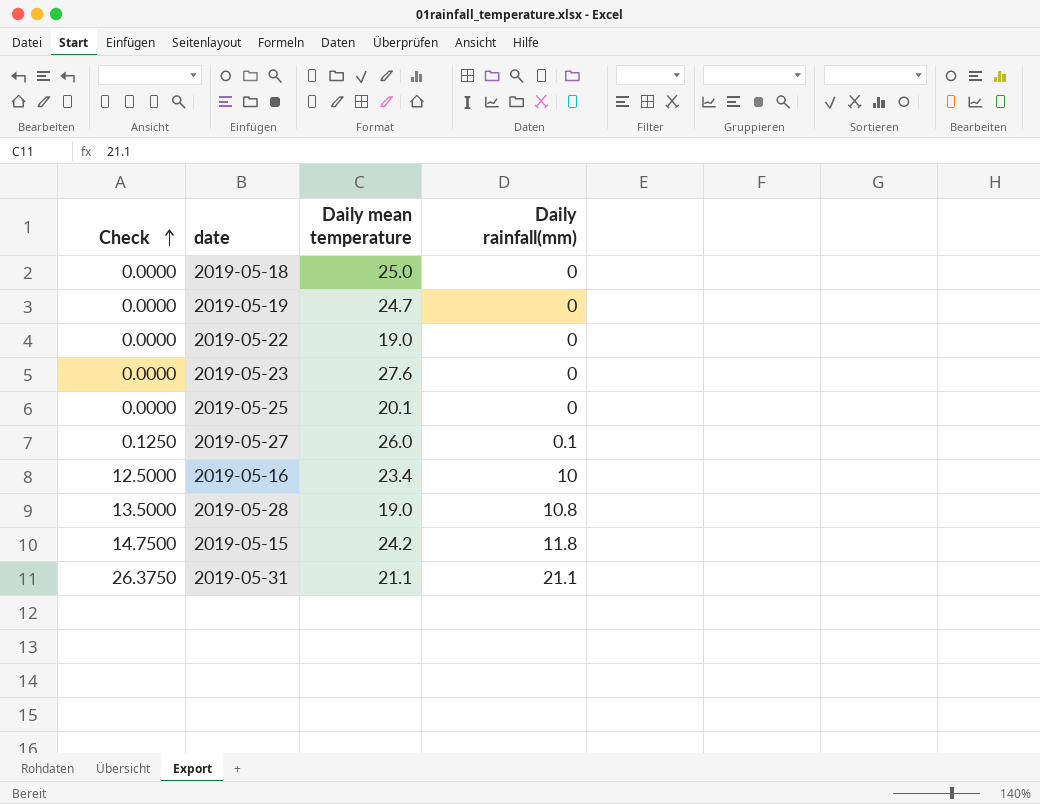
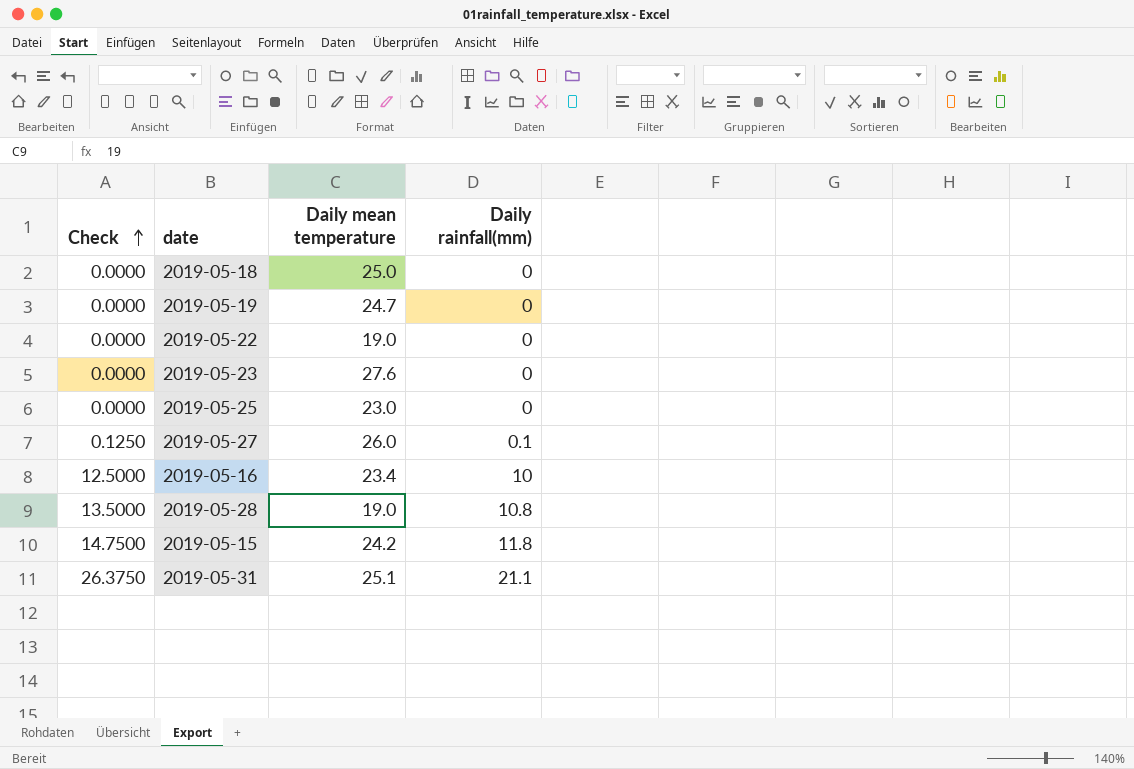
2019-05-25 | Daily mean temperature: 20.1 -> 23.0
2019-05-31 | Daily mean temperature: 21.1 -> 25.1

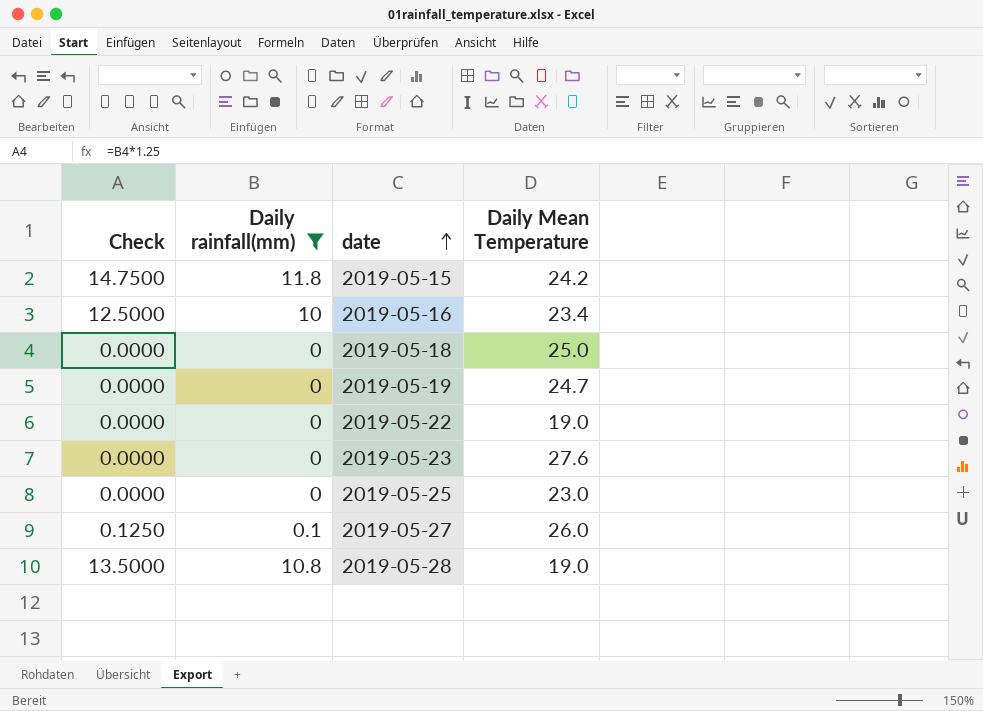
filter: none -> Daily rainfall(mm) != 21.1
row order: Check ascending -> date ascending
column Daily rainfall(mm) | position: 4 -> 2
column name: Daily mean temperature -> Daily Mean Temperature

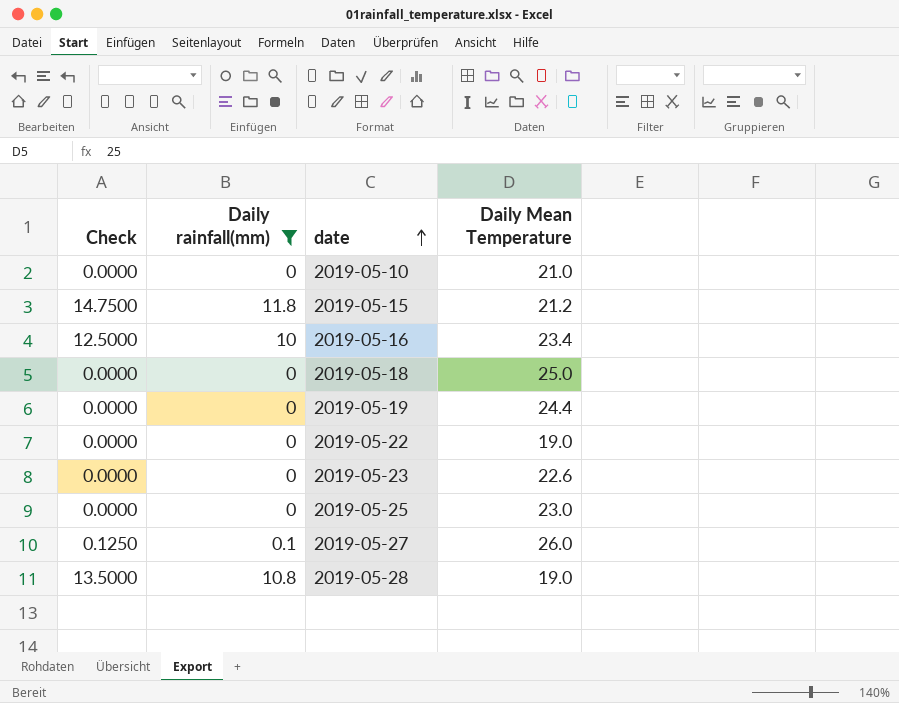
row 2019-05-10: none -> 0.0000 | 0 | 21.0
2019-05-15 | Daily Mean Temperature: 24.2 -> 21.2
2019-05-19 | Daily Mean Temperature: 24.7 -> 24.4
2019-05-23 | Daily Mean Temperature: 27.6 -> 22.6

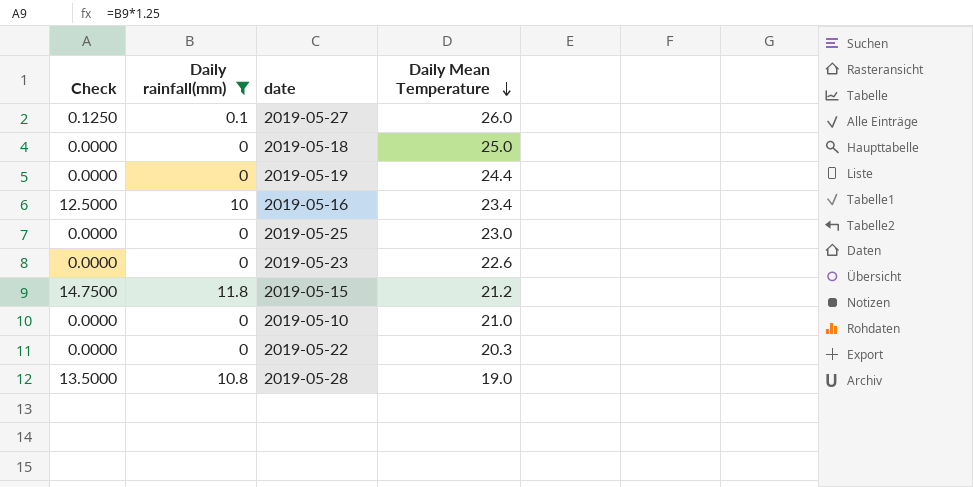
row order: date ascending -> Daily Mean Temperature descending
2019-05-22 | Daily Mean Temperature: 19.0 -> 20.3

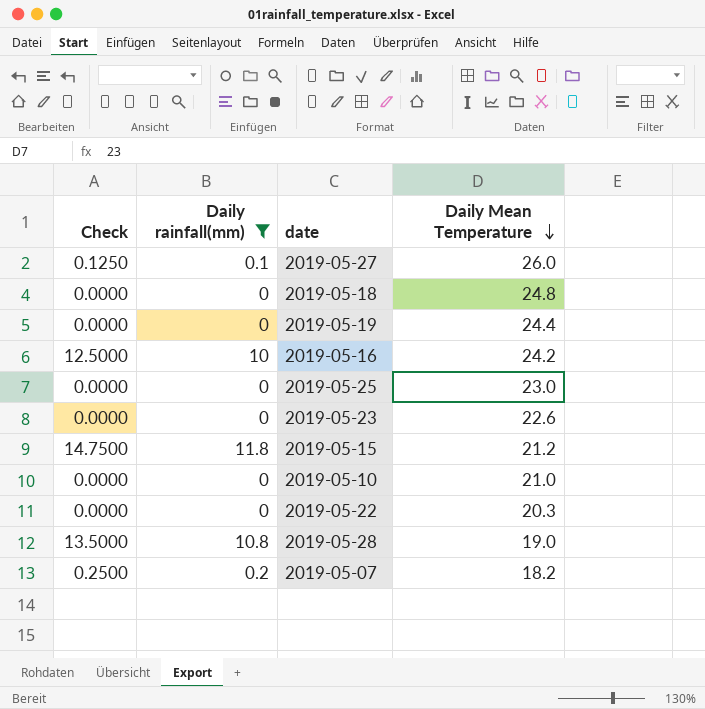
2019-05-18 | Daily Mean Temperature: 25.0 -> 24.8
2019-05-16 | Daily Mean Temperature: 23.4 -> 24.2
row 2019-05-07: none -> 0.2500 | 0.2 | 18.2

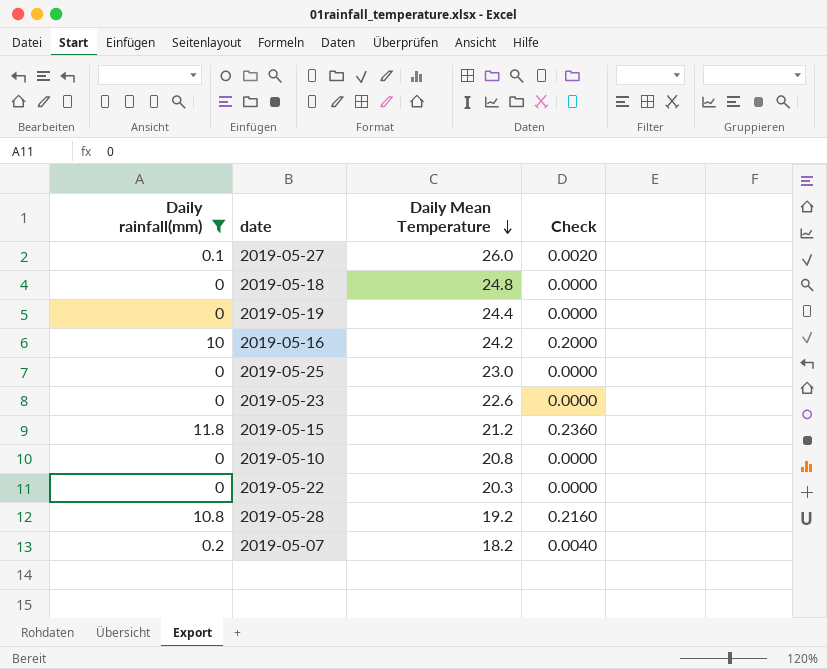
column Check | formula: [Daily rainfall(mm)] * 1.25 -> [Daily rainfall(mm)] * 0.02
column Check | position: 1 -> 4
2019-05-10 | Daily Mean Temperature: 21.0 -> 20.8
2019-05-28 | Daily Mean Temperature: 19.0 -> 19.2

